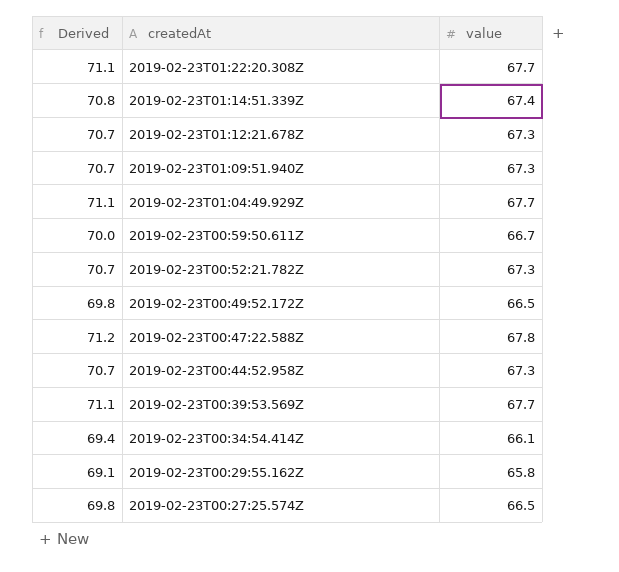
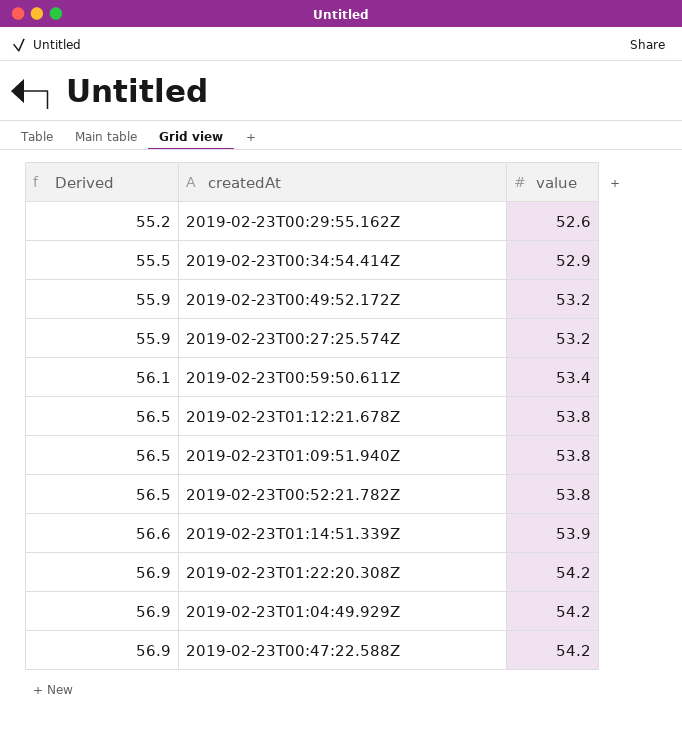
row order: createdAt descending -> Derived ascending
row 2019-02-23T00:44:52.958Z: 70.7 | 67.3 -> none
row 2019-02-23T00:39:53.569Z: 71.1 | 67.7 -> none
2019-02-23T00:29:55.162Z | Derived: 69.1 -> 55.2
2019-02-23T00:29:55.162Z | value: 65.8 -> 52.6
2019-02-23T00:34:54.414Z | Derived: 69.4 -> 55.5
2019-02-23T00:34:54.414Z | value: 66.1 -> 52.9
2019-02-23T00:49:52.172Z | Derived: 69.8 -> 55.9
2019-02-23T00:49:52.172Z | value: 66.5 -> 53.2
2019-02-23T00:27:25.574Z | Derived: 69.8 -> 55.9
2019-02-23T00:27:25.574Z | value: 66.5 -> 53.2
2019-02-23T00:59:50.611Z | Derived: 70.0 -> 56.1
2019-02-23T00:59:50.611Z | value: 66.7 -> 53.4
2019-02-23T01:12:21.678Z | Derived: 70.7 -> 56.5
2019-02-23T01:12:21.678Z | value: 67.3 -> 53.8
2019-02-23T01:09:51.940Z | Derived: 70.7 -> 56.5
2019-02-23T01:09:51.940Z | value: 67.3 -> 53.8
2019-02-23T00:52:21.782Z | Derived: 70.7 -> 56.5
2019-02-23T00:52:21.782Z | value: 67.3 -> 53.8
2019-02-23T01:14:51.339Z | Derived: 70.8 -> 56.6
2019-02-23T01:14:51.339Z | value: 67.4 -> 53.9
2019-02-23T01:22:20.308Z | Derived: 71.1 -> 56.9
2019-02-23T01:22:20.308Z | value: 67.7 -> 54.2
2019-02-23T01:04:49.929Z | Derived: 71.1 -> 56.9
2019-02-23T01:04:49.929Z | value: 67.7 -> 54.2
2019-02-23T00:47:22.588Z | Derived: 71.2 -> 56.9
2019-02-23T00:47:22.588Z | value: 67.8 -> 54.2

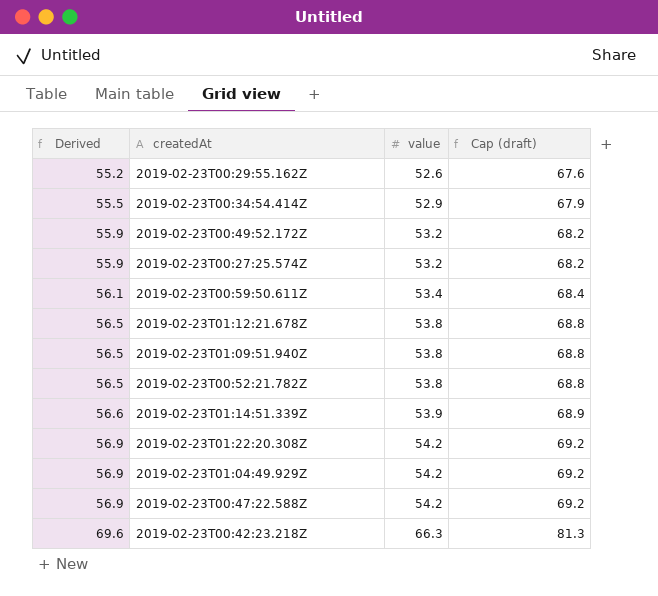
column Cap (draft) | formula: none -> [value] + 15
row 2019-02-23T00:42:23.218Z: none -> 69.6 | 66.3 | 81.3

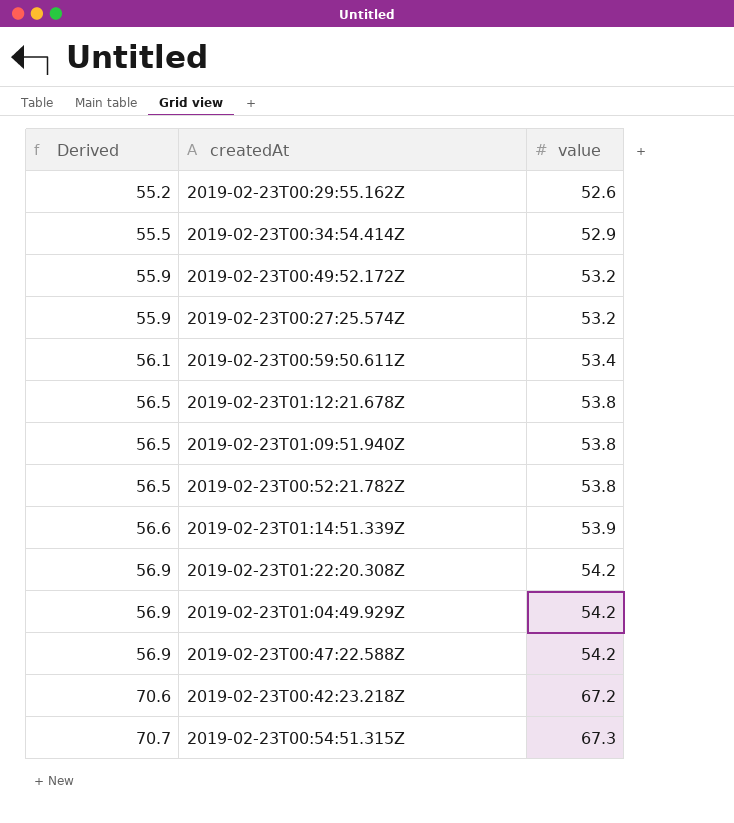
column Cap (draft) | formula: [value] + 15 -> none
2019-02-23T00:42:23.218Z | Derived: 69.6 -> 70.6
2019-02-23T00:42:23.218Z | value: 66.3 -> 67.2
row 2019-02-23T00:54:51.315Z: none -> 70.7 | 67.3

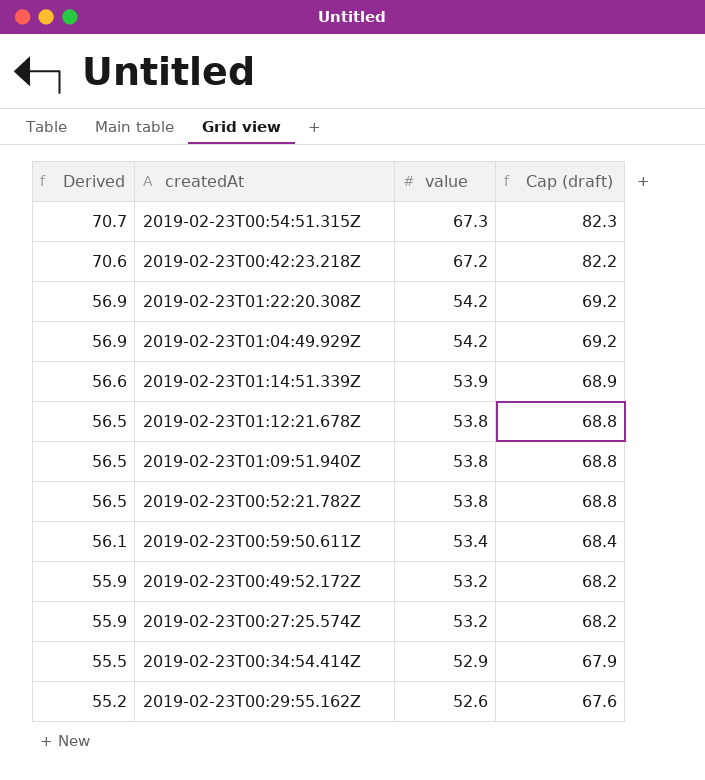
row order: Derived ascending -> Derived descending
column Cap (draft) | formula: none -> [value] + 15
row 2019-02-23T00:47:22.588Z: 56.9 | 54.2 -> none

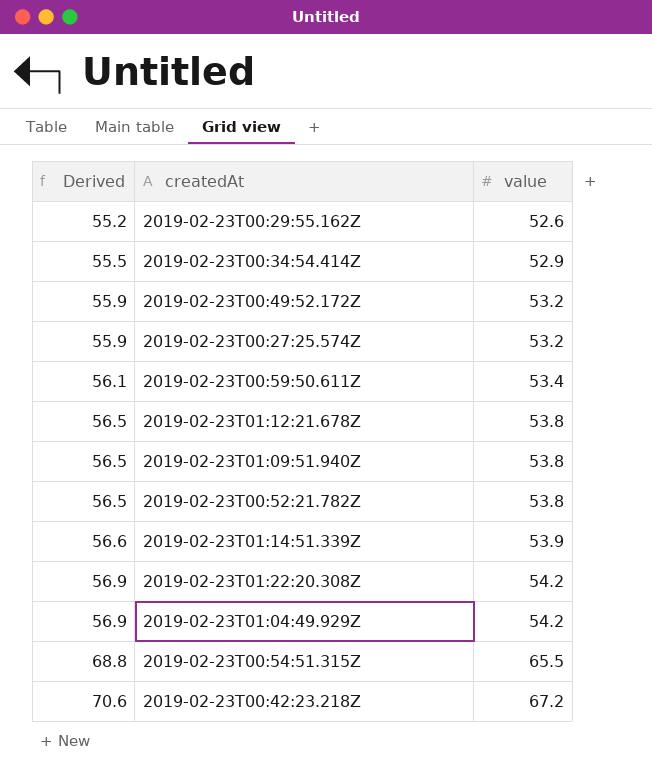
row order: Derived descending -> Derived ascending
column Cap (draft) | formula: [value] + 15 -> none
2019-02-23T00:54:51.315Z | Derived: 70.7 -> 68.8
2019-02-23T00:54:51.315Z | value: 67.3 -> 65.5

